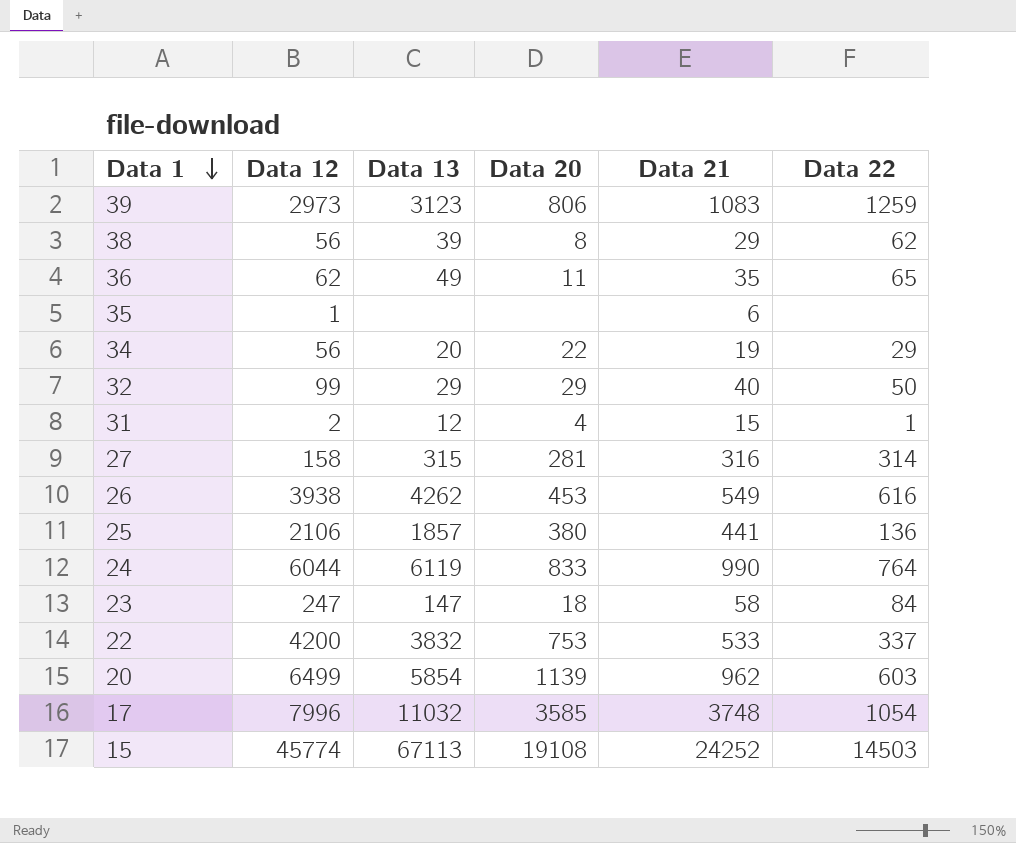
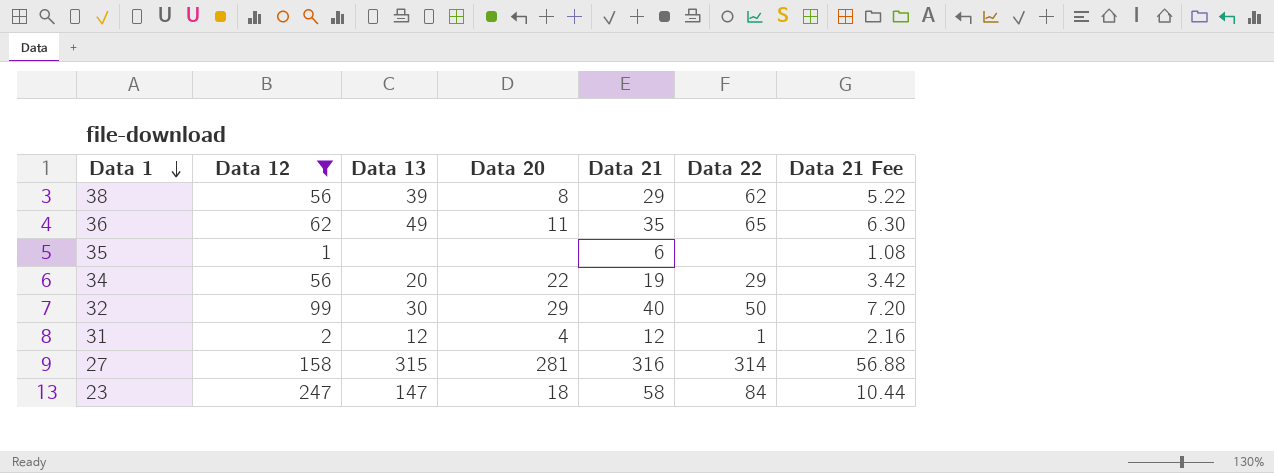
filter: none -> Data 12 <= 247
column Data 21 Fee | formula: none -> [Data 21] * 0.18
32 | Data 13: 29 -> 30
31 | Data 21: 15 -> 12

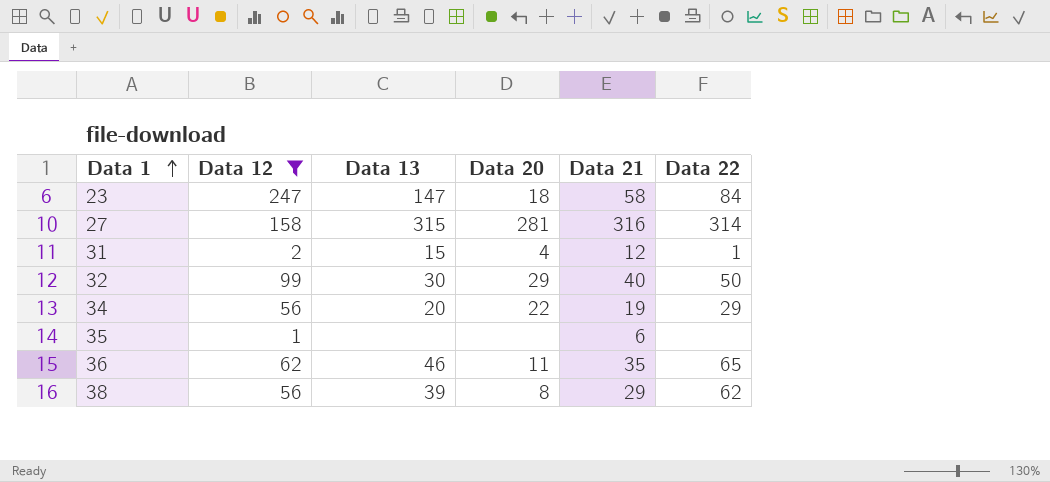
row order: Data 1 descending -> Data 1 ascending
column Data 21 Fee | formula: [Data 21] * 0.18 -> none
31 | Data 13: 12 -> 15
36 | Data 13: 49 -> 46

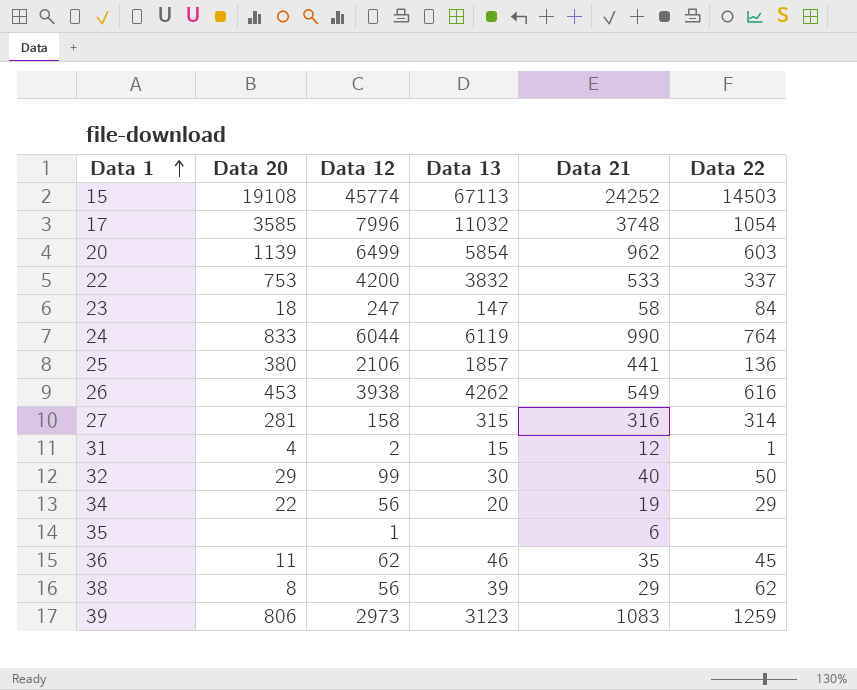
filter: Data 12 <= 247 -> none
column Data 20 | position: 4 -> 2
36 | Data 22: 65 -> 45

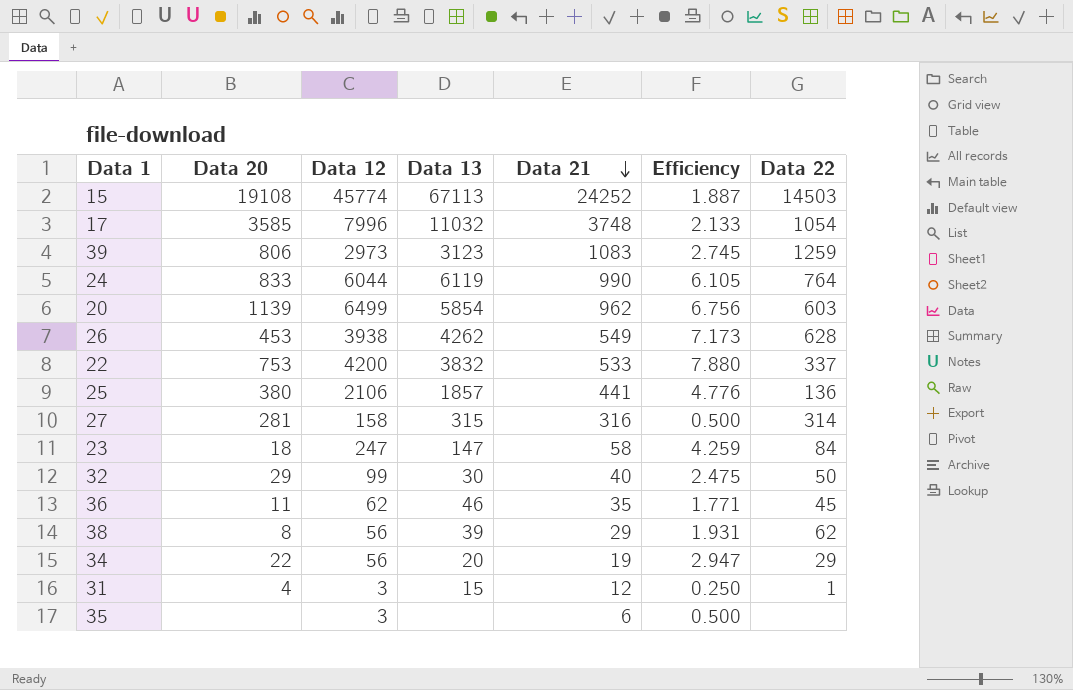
row order: Data 1 ascending -> Data 21 descending
column Efficiency | formula: none -> [Data 12] / [Data 21]
26 | Data 22: 616 -> 628
31 | Data 12: 2 -> 3
35 | Data 12: 1 -> 3

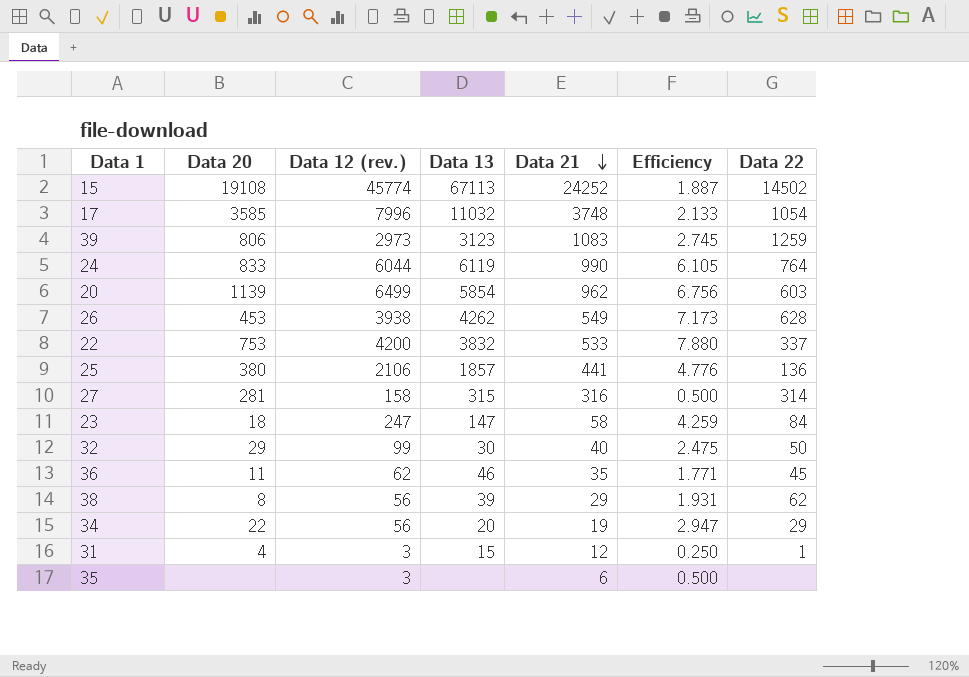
column name: Data 12 -> Data 12 (rev.)
15 | Data 22: 14503 -> 14502

